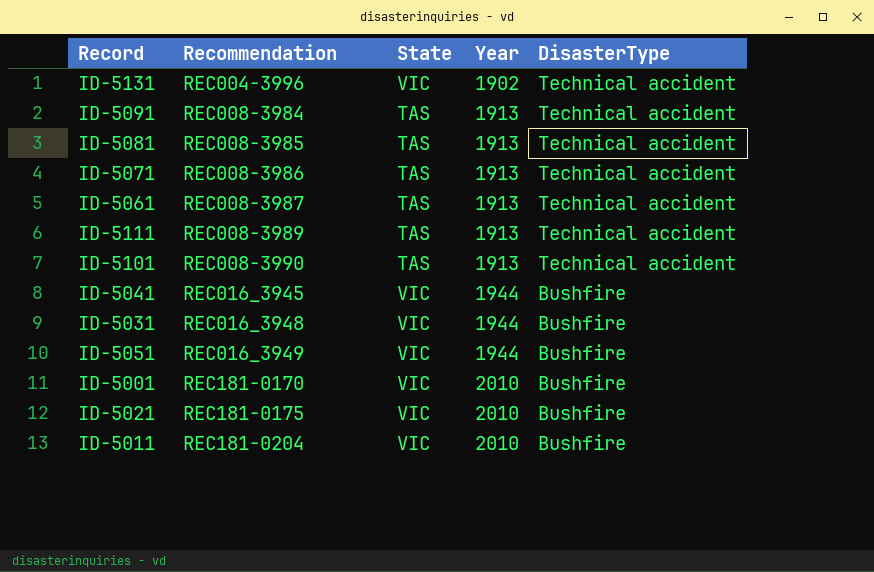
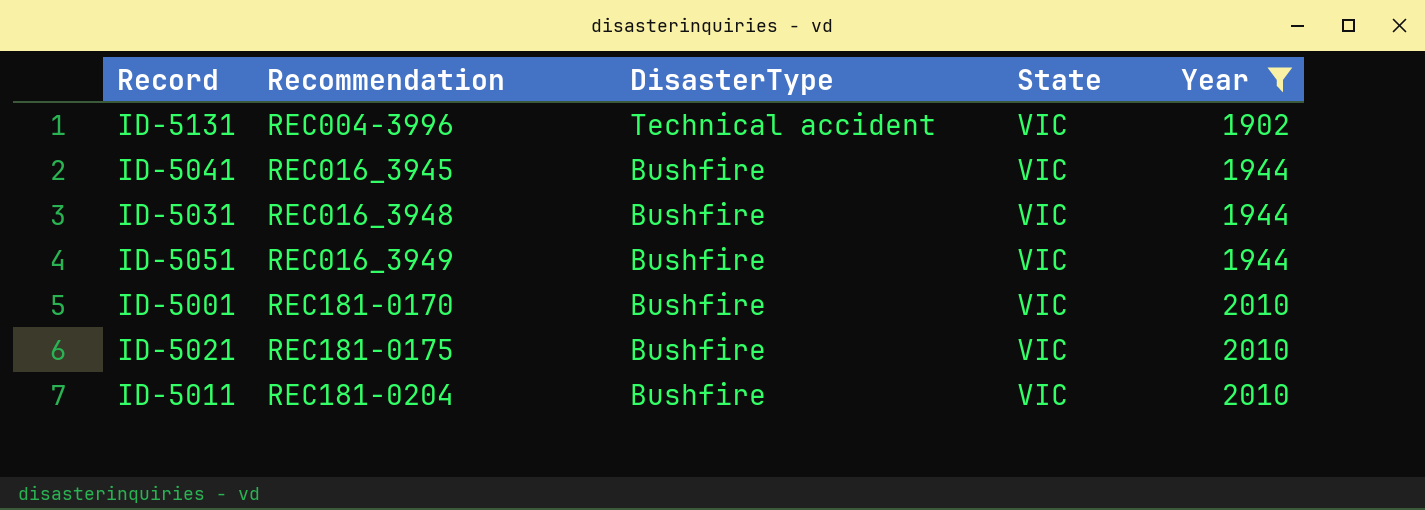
filter: none -> Year != 1913
column DisasterType | position: 5 -> 3

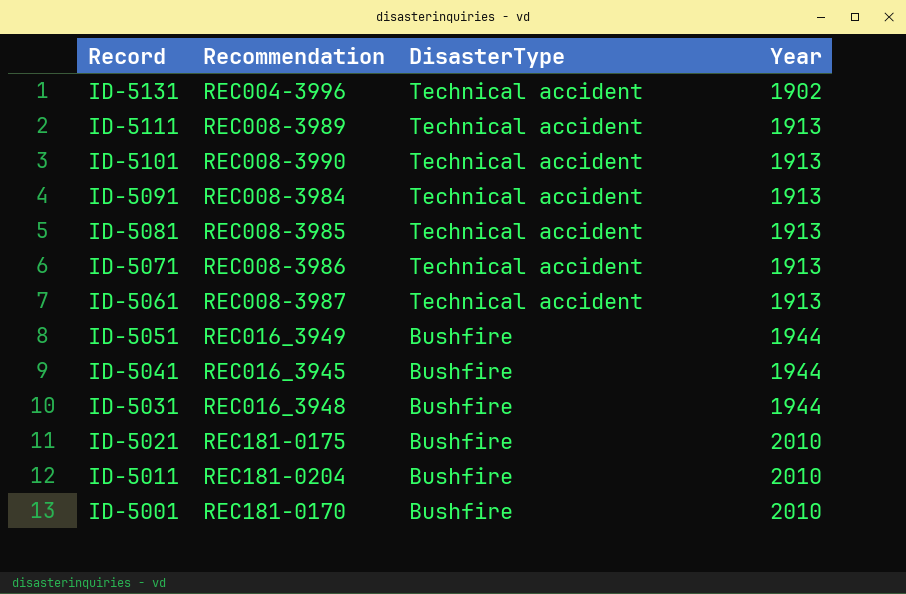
filter: Year != 1913 -> none
row order: Recommendation ascending -> Record descending
column State | position: 4 -> none

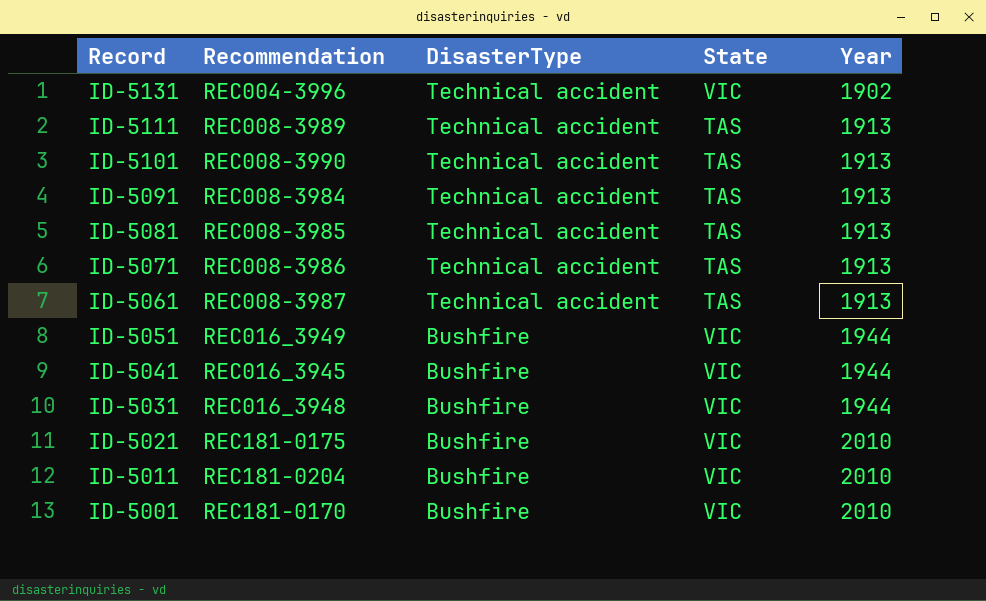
column State | position: none -> 4

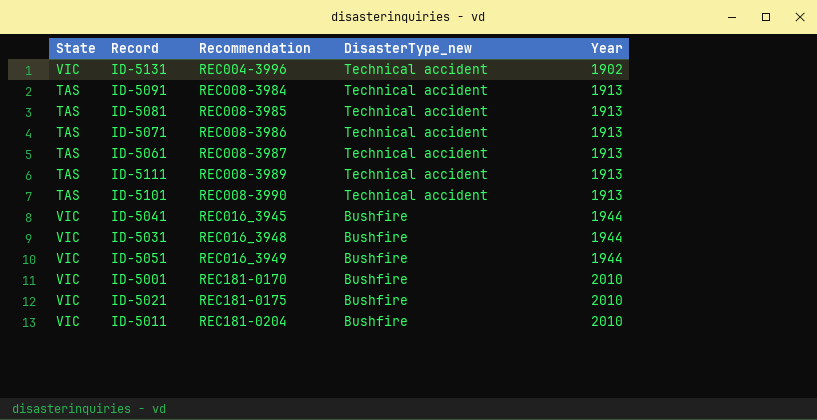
row order: Record descending -> Recommendation ascending
column State | position: 4 -> 1
column name: DisasterType -> DisasterType_new

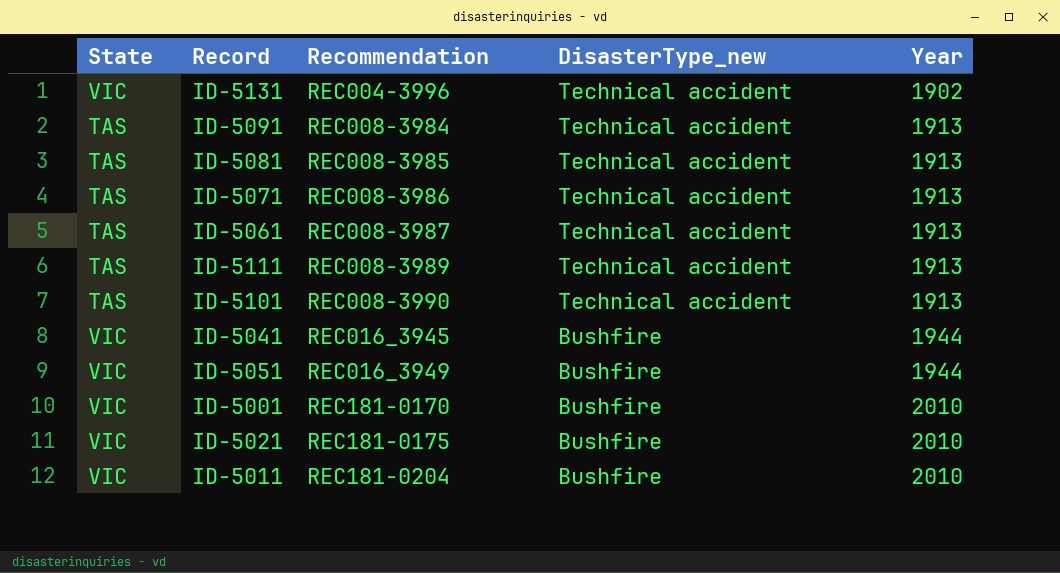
row ID-5031: VIC | REC016_3948 | Bushfire | 1944 -> none

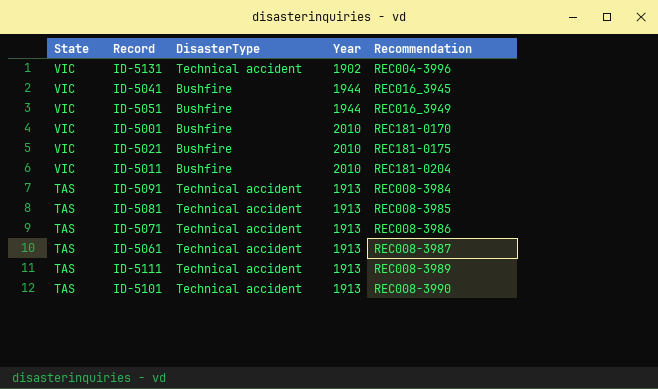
row order: Recommendation ascending -> State descending
column name: DisasterType_new -> DisasterType
column Recommendation | position: 3 -> 5

